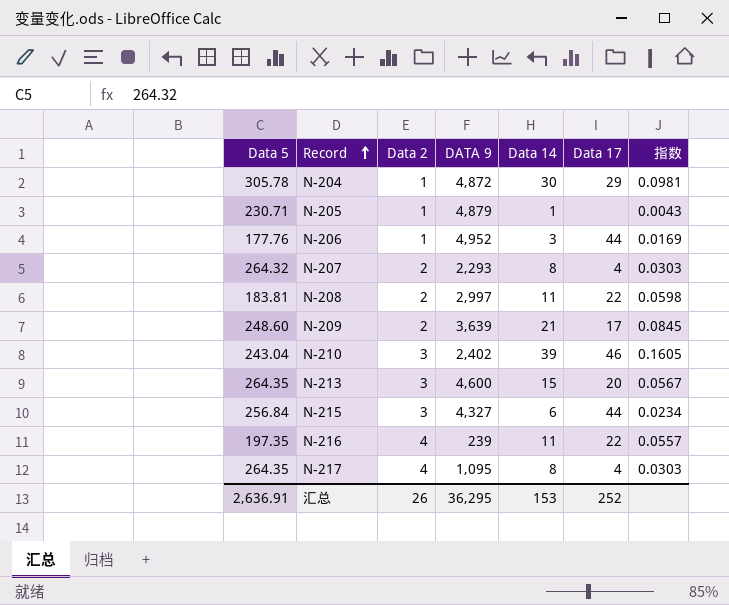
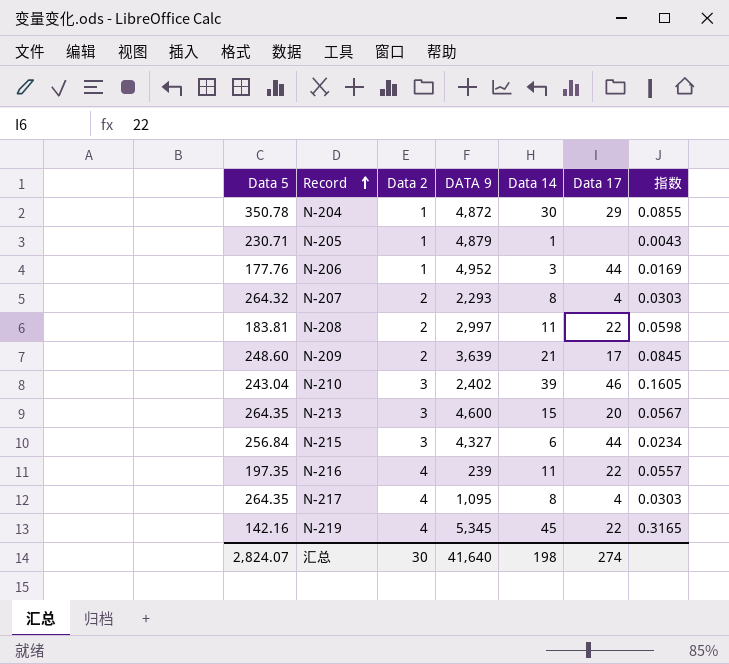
N-204 | Data 5: 305.78 -> 350.78
N-204 | 指数: 0.0981 -> 0.0855
row N-219: none -> 142.16 | 4 | 5,345 | 45 | 22 | 0.3165
汇总 | Data 5: 2,636.91 -> 2,824.07
汇总 | Data 2: 26 -> 30
汇总 | DATA 9: 36,295 -> 41,640
汇总 | Data 14: 153 -> 198
汇总 | Data 17: 252 -> 274

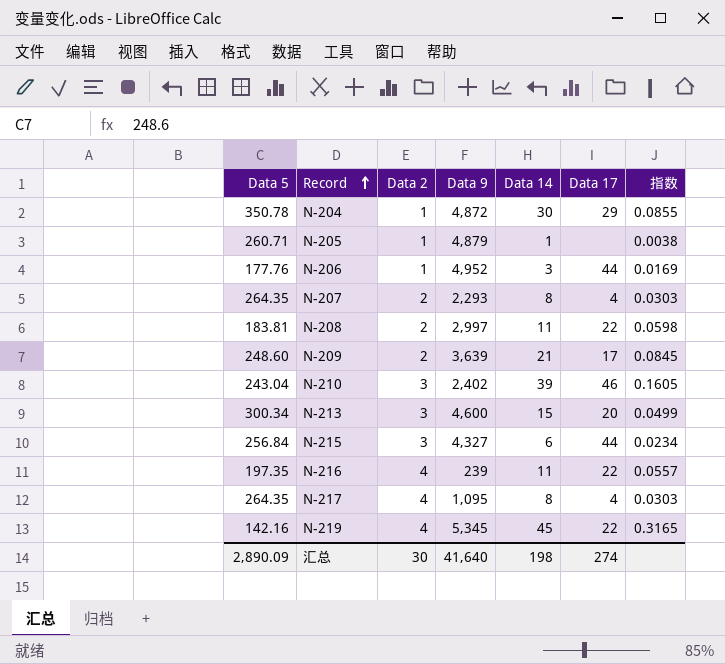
column name: DATA 9 -> Data 9
N-205 | Data 5: 230.71 -> 260.71
N-205 | 指数: 0.0043 -> 0.0038
N-207 | Data 5: 264.32 -> 264.35
N-213 | Data 5: 264.35 -> 300.34
N-213 | 指数: 0.0567 -> 0.0499
汇总 | Data 5: 2,824.07 -> 2,890.09

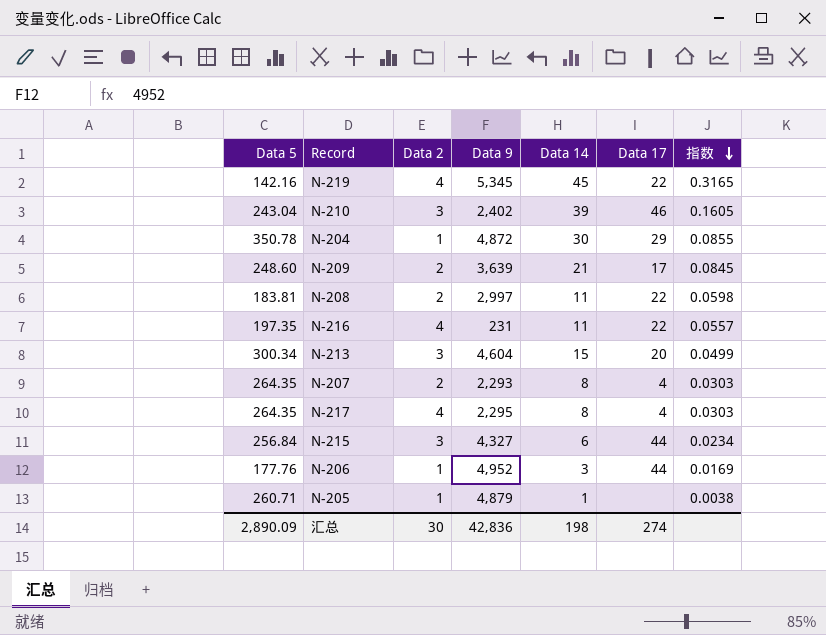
row order: Record ascending -> 指数 descending
N-216 | Data 9: 239 -> 231
N-213 | Data 9: 4,600 -> 4,604
N-217 | Data 9: 1,095 -> 2,295
汇总 | Data 9: 41,640 -> 42,836

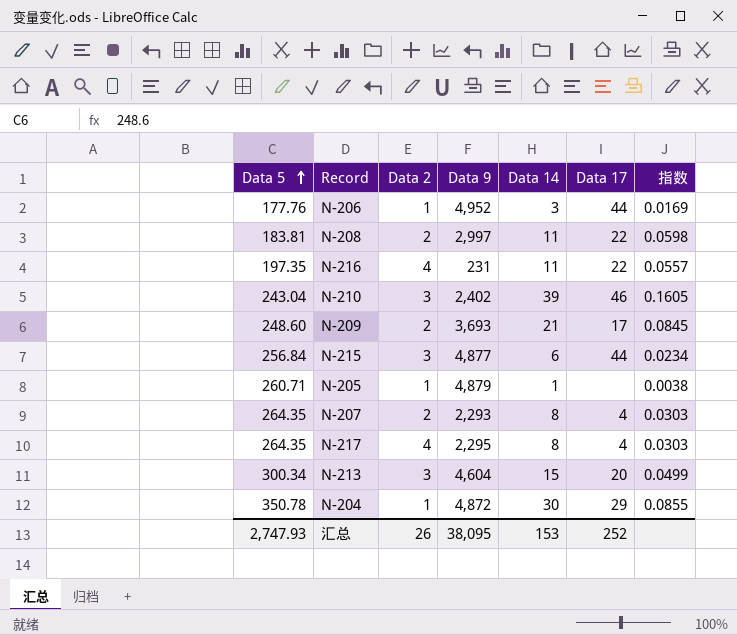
row order: 指数 descending -> Data 5 ascending
row N-219: 142.16 | 4 | 5,345 | 45 | 22 | 0.3165 -> none
N-209 | Data 9: 3,639 -> 3,693
N-215 | Data 9: 4,327 -> 4,877
汇总 | Data 5: 2,890.09 -> 2,747.93
汇总 | Data 2: 30 -> 26
汇总 | Data 9: 42,836 -> 38,095
汇总 | Data 14: 198 -> 153
汇总 | Data 17: 274 -> 252

